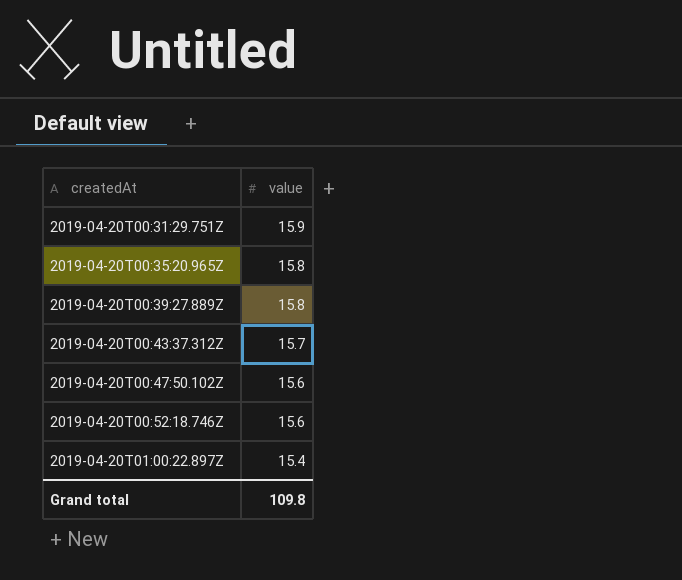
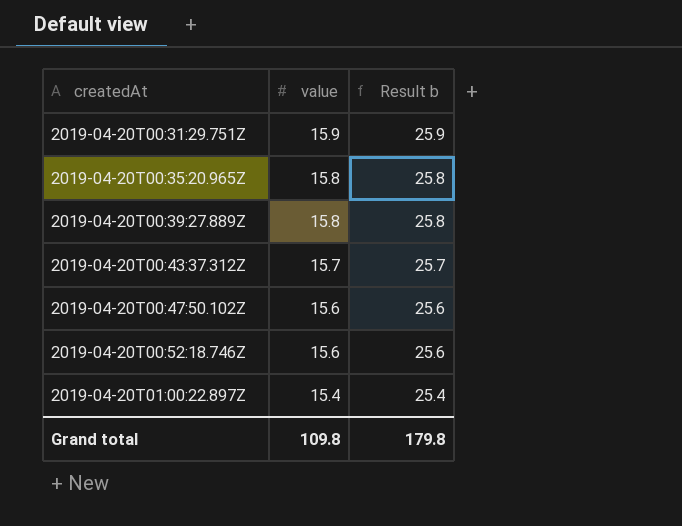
column Result b | formula: none -> [value] + 10

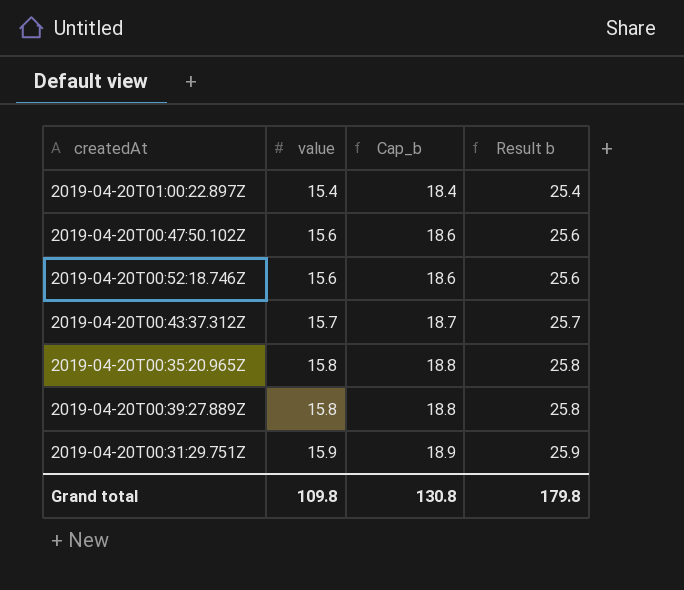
row order: createdAt ascending -> value ascending
column Cap_b | formula: none -> [value] + 3

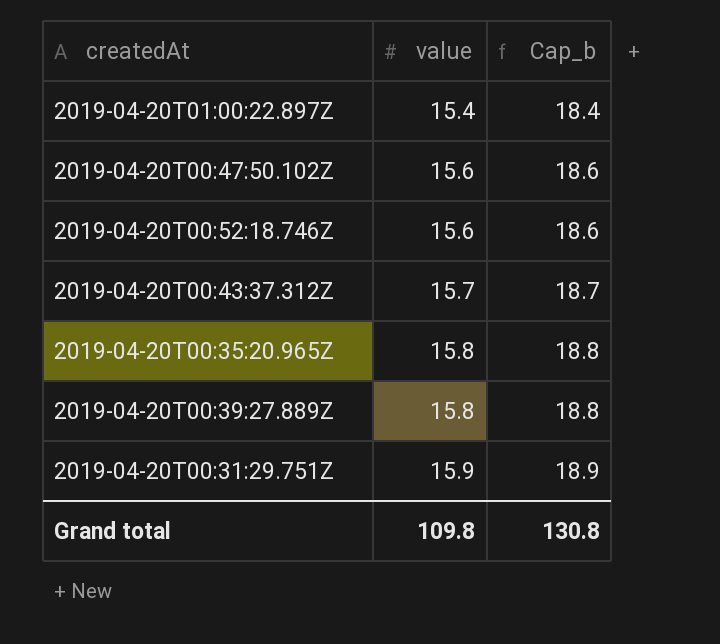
column Result b | formula: [value] + 10 -> none

